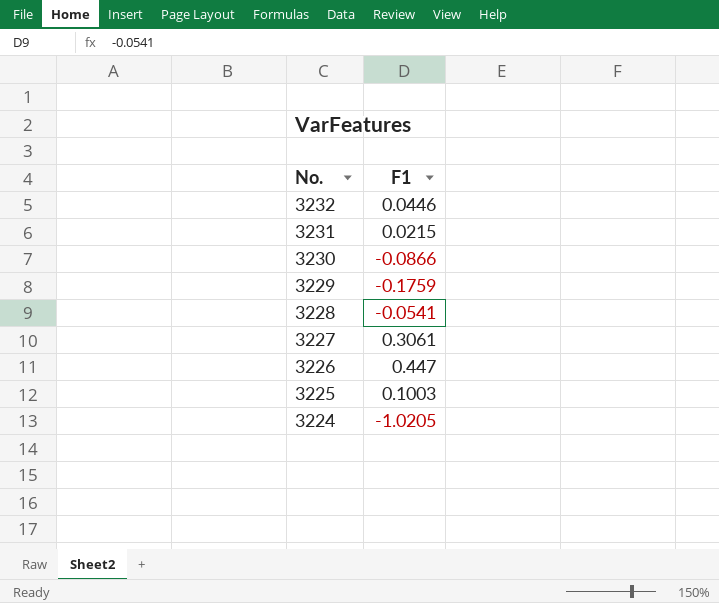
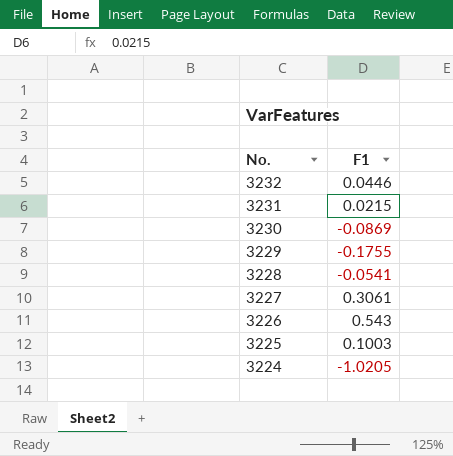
3230 | F1: -0.0866 -> -0.0869
3229 | F1: -0.1759 -> -0.1755
3226 | F1: 0.447 -> 0.543

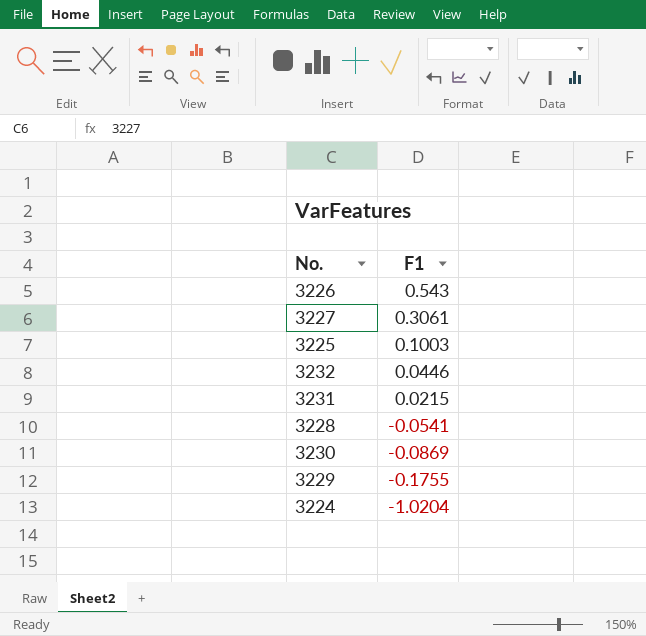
row order: No. descending -> F1 descending
3224 | F1: -1.0205 -> -1.0204

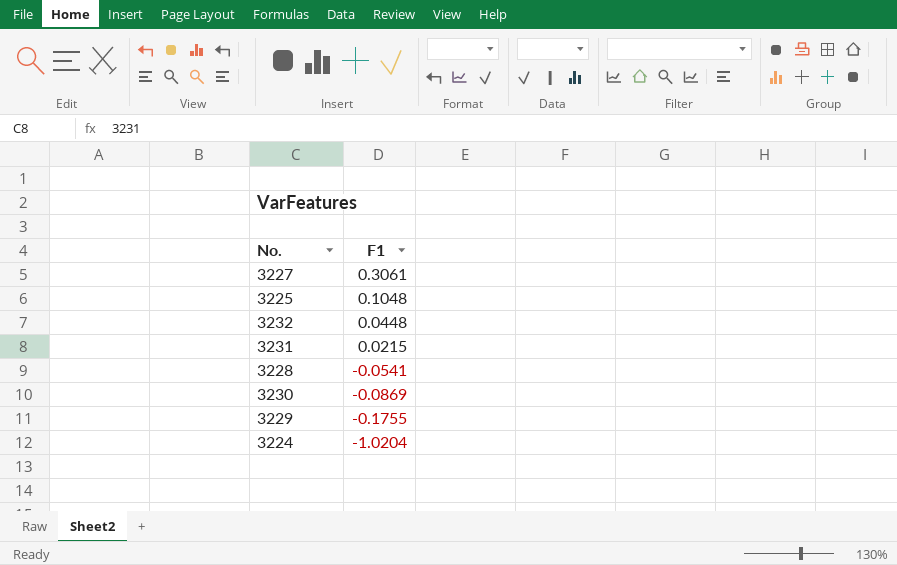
row 3226: 0.543 -> none
3225 | F1: 0.1003 -> 0.1048
3232 | F1: 0.0446 -> 0.0448

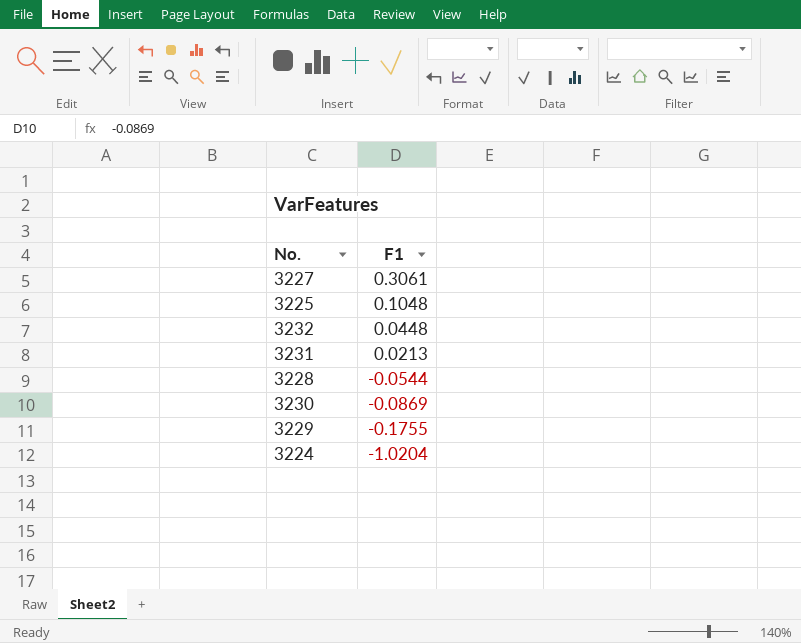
3231 | F1: 0.0215 -> 0.0213
3228 | F1: -0.0541 -> -0.0544

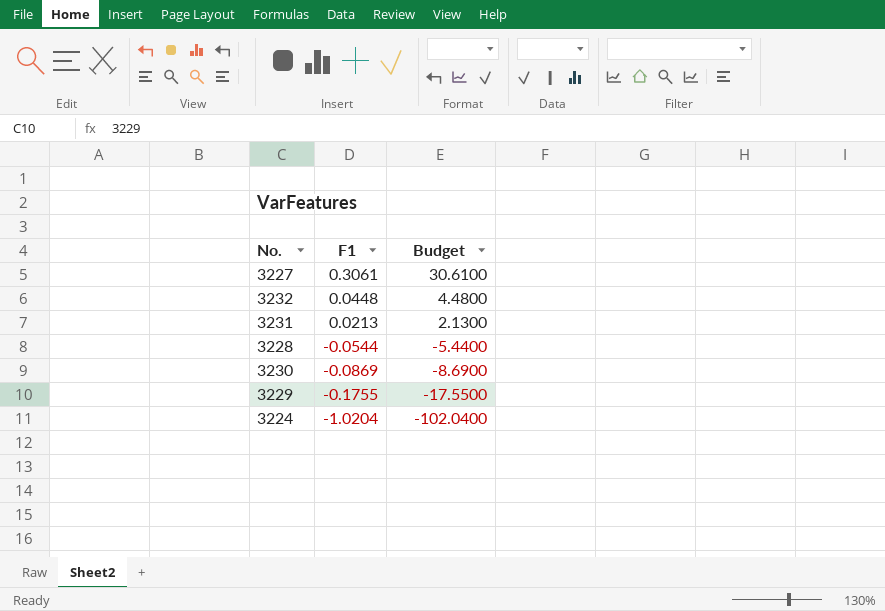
column Budget | formula: none -> [F1] * 100
row 3225: 0.1048 -> none

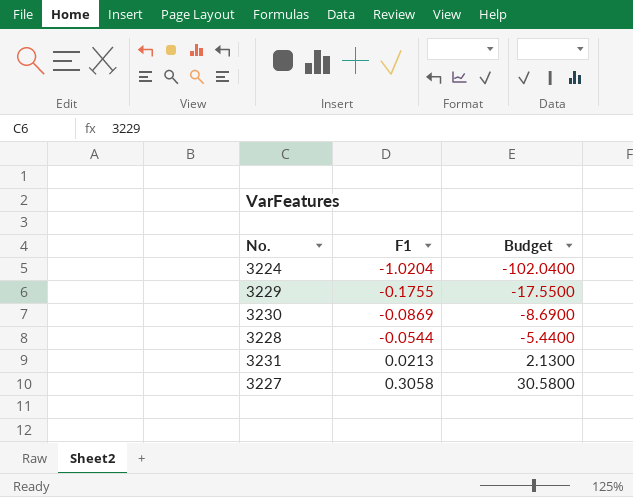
row order: F1 descending -> F1 ascending
row 3232: 0.0448 | 4.4800 -> none
3227 | F1: 0.3061 -> 0.3058
3227 | Budget: 30.6100 -> 30.5800

